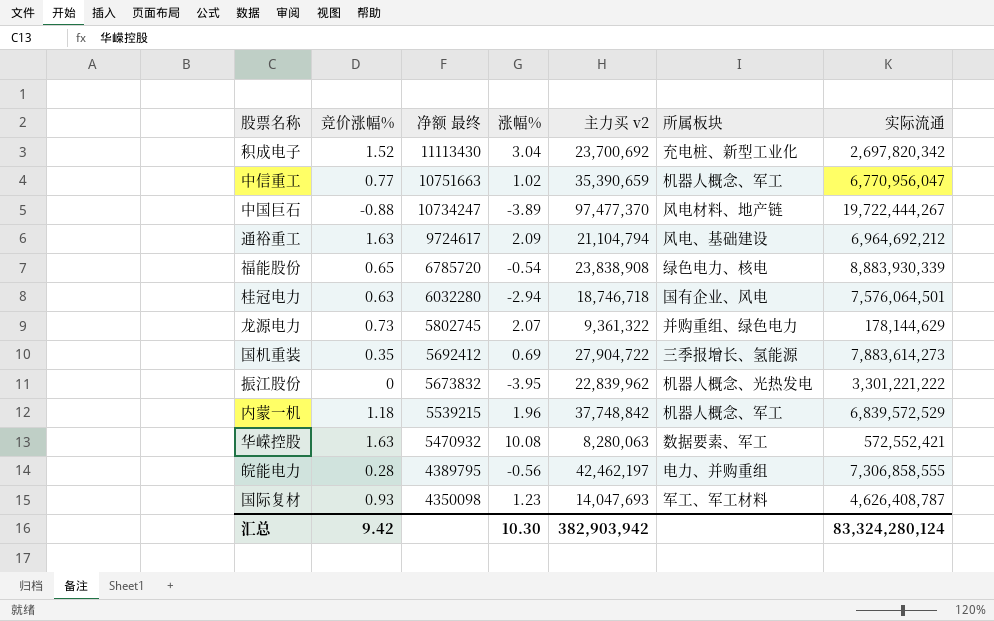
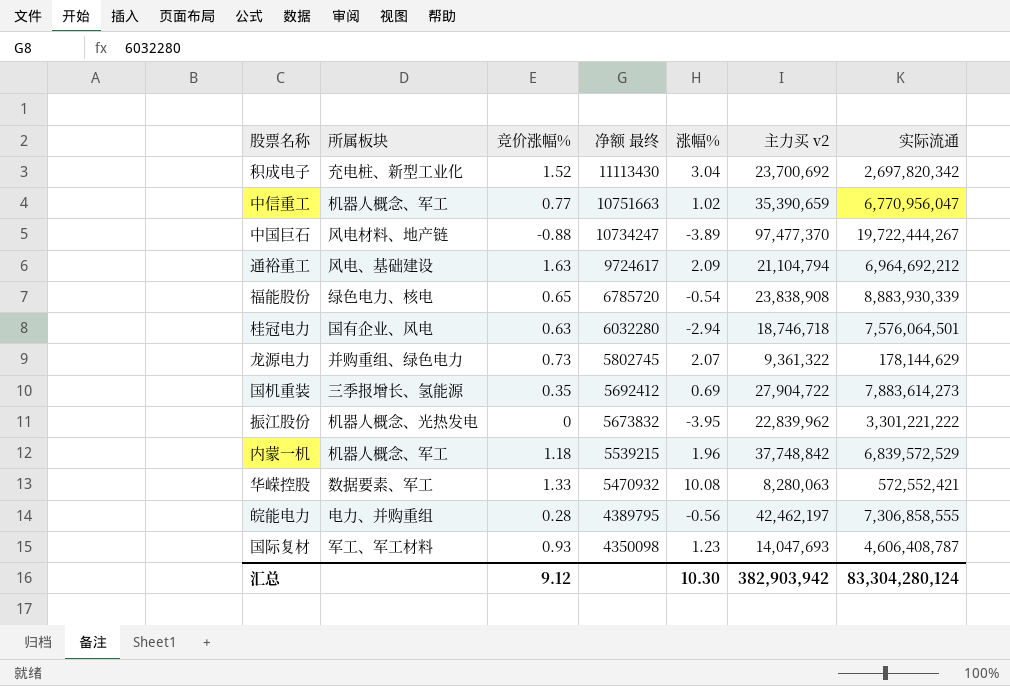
column 所属板块 | position: 6 -> 2
华嵘控股 | 竞价涨幅%: 1.63 -> 1.33
国际复材 | 实际流通: 4,626,408,787 -> 4,606,408,787
汇总 | 竞价涨幅%: 9.42 -> 9.12
汇总 | 实际流通: 83,324,280,124 -> 83,304,280,124

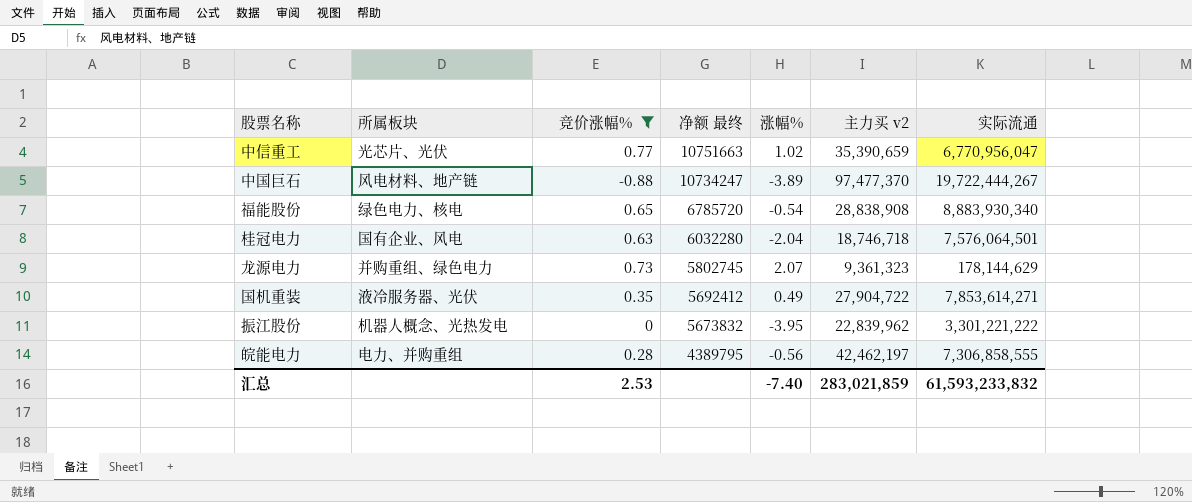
filter: none -> 竞价涨幅% <= 0.77
中信重工 | 所属板块: 机器人概念、军工 -> 光芯片、光伏
福能股份 | 主力买 v2: 23,838,908 -> 28,838,908
福能股份 | 实际流通: 8,883,930,339 -> 8,883,930,340
桂冠电力 | 涨幅%: -2.94 -> -2.04
龙源电力 | 主力买 v2: 9,361,322 -> 9,361,323
国机重装 | 所属板块: 三季报增长、氢能源 -> 液冷服务器、光伏
国机重装 | 涨幅%: 0.69 -> 0.49
国机重装 | 实际流通: 7,883,614,273 -> 7,853,614,271
汇总 | 竞价涨幅%: 9.12 -> 2.53
汇总 | 涨幅%: 10.30 -> -7.40
汇总 | 主力买 v2: 382,903,942 -> 283,021,859
汇总 | 实际流通: 83,304,280,124 -> 61,593,233,832

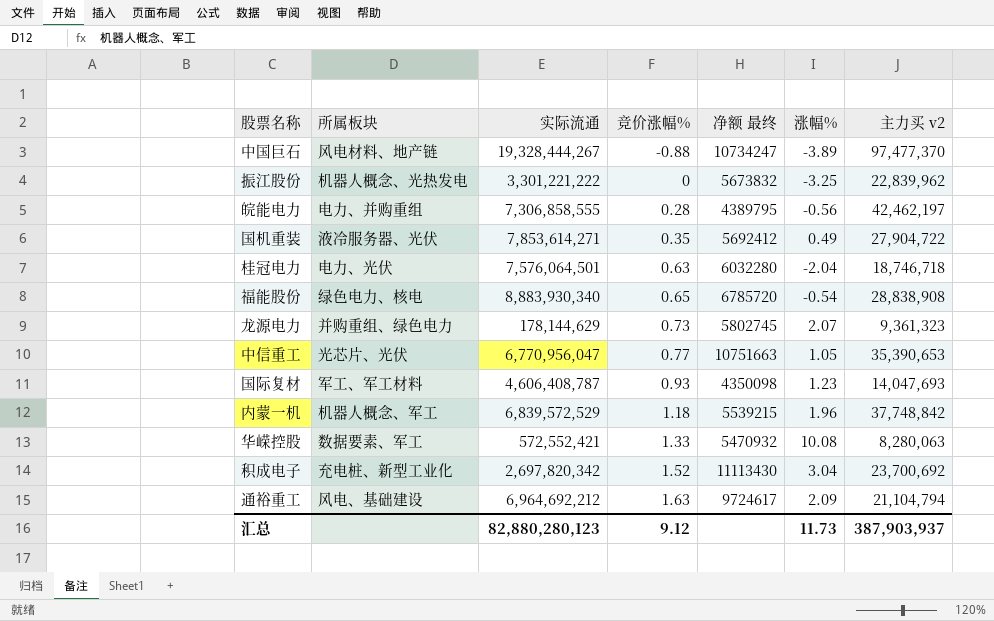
filter: 竞价涨幅% <= 0.77 -> none
row order: 净额 最终 descending -> 竞价涨幅% ascending
column 实际流通 | position: 7 -> 3
中国巨石 | 实际流通: 19,722,444,267 -> 19,328,444,267
振江股份 | 涨幅%: -3.95 -> -3.25
桂冠电力 | 所属板块: 国有企业、风电 -> 电力、光伏
中信重工 | 涨幅%: 1.02 -> 1.05
中信重工 | 主力买 v2: 35,390,659 -> 35,390,653
汇总 | 实际流通: 61,593,233,832 -> 82,880,280,123
汇总 | 竞价涨幅%: 2.53 -> 9.12
汇总 | 涨幅%: -7.40 -> 11.73
汇总 | 主力买 v2: 283,021,859 -> 387,903,937

